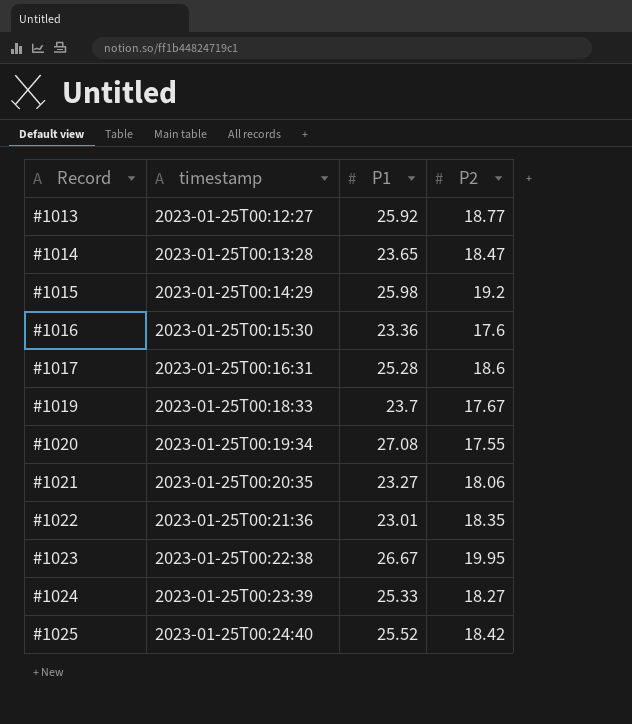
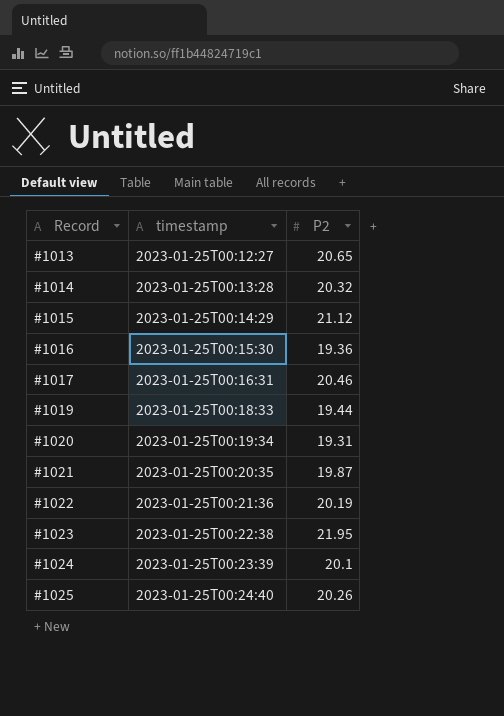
column P1 | position: 3 -> none
#1013 | P2: 18.77 -> 20.65
#1014 | P2: 18.47 -> 20.32
#1015 | P2: 19.2 -> 21.12
#1016 | P2: 17.6 -> 19.36
#1017 | P2: 18.6 -> 20.46
#1019 | P2: 17.67 -> 19.44
#1020 | P2: 17.55 -> 19.31
#1021 | P2: 18.06 -> 19.87
#1022 | P2: 18.35 -> 20.19
#1023 | P2: 19.95 -> 21.95
#1024 | P2: 18.27 -> 20.1
#1025 | P2: 18.42 -> 20.26

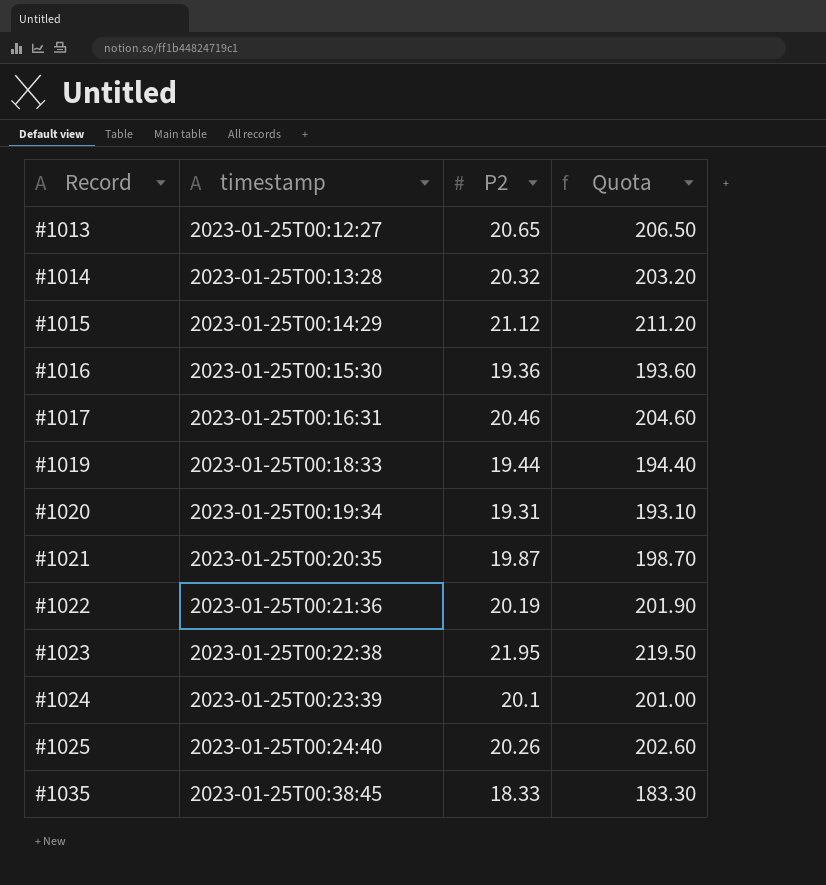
column Quota | formula: none -> [P2] * 10
row #1035: none -> 2023-01-25T00:38:45 | 18.33 | 183.30

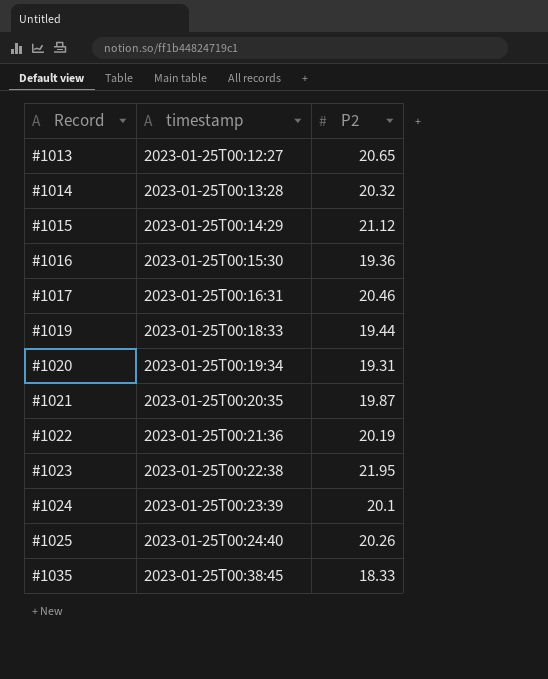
column Quota | formula: [P2] * 10 -> none

